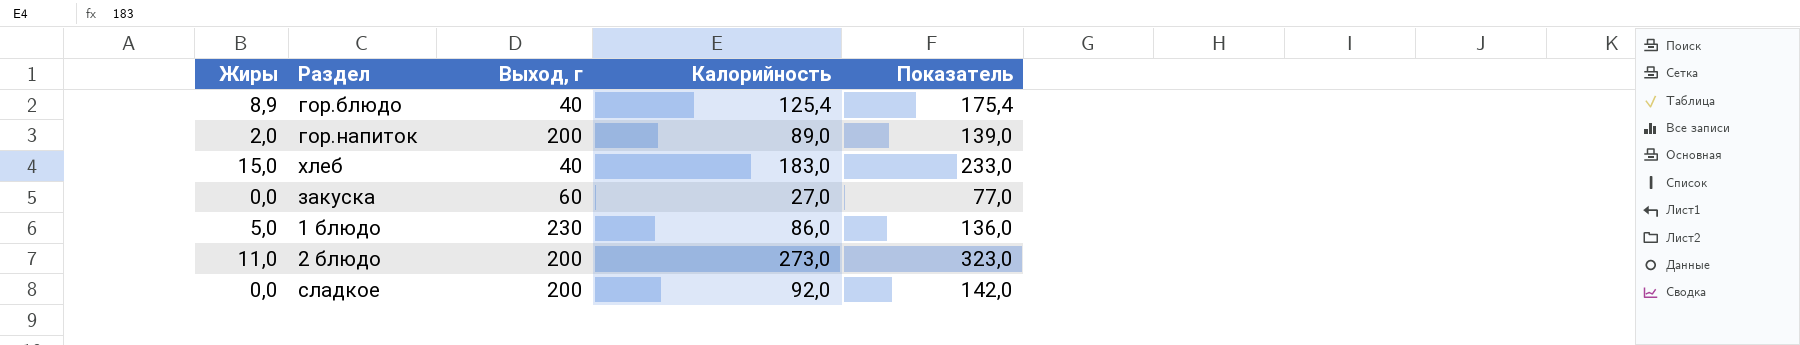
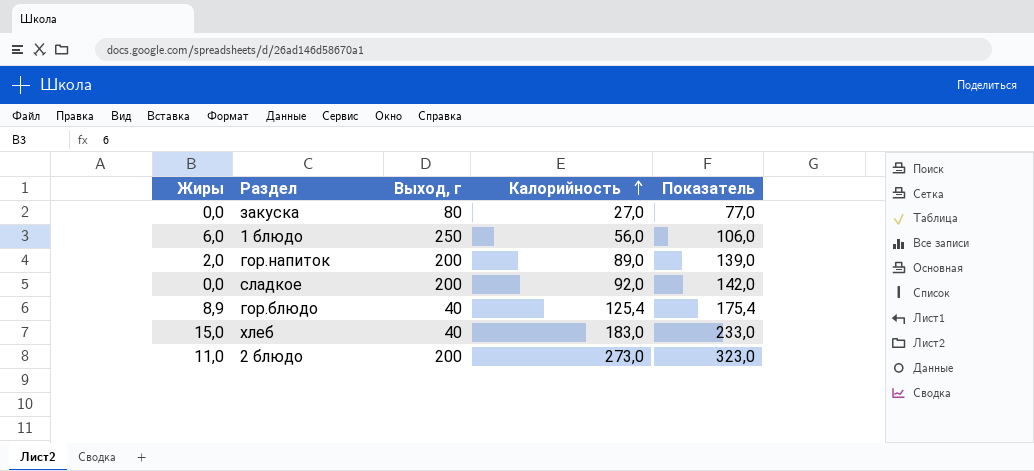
row order: none -> Калорийность ascending
закуска | Выход, г: 60 -> 80
1 блюдо | Жиры: 5,0 -> 6,0
1 блюдо | Выход, г: 230 -> 250
1 блюдо | Калорийность: 86,0 -> 56,0
1 блюдо | Показатель: 136,0 -> 106,0

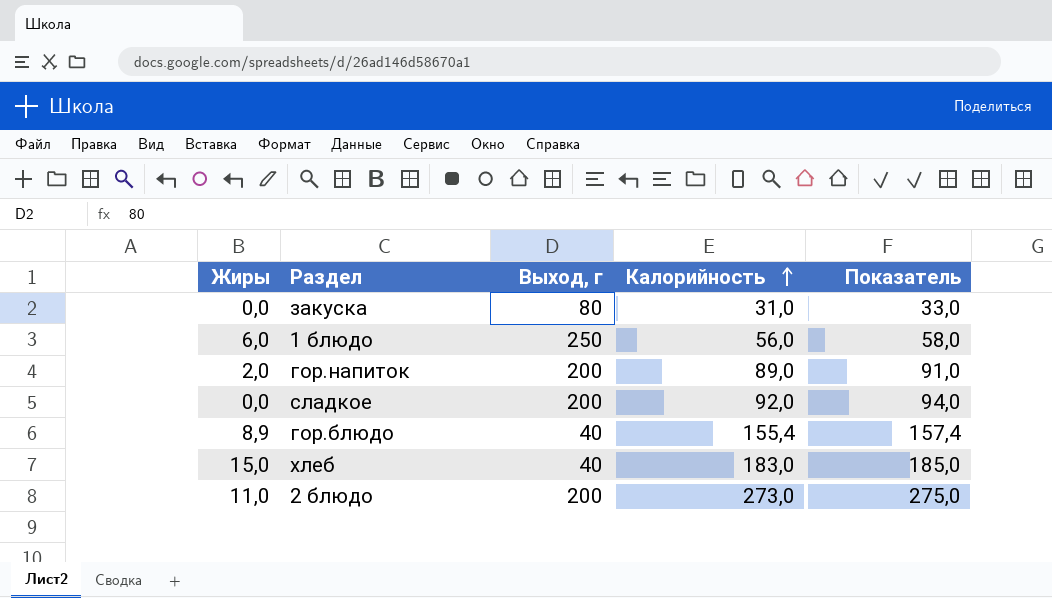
column Показатель | formula: [Калорийность] + 50 -> [Калорийность] + 2
закуска | Калорийность: 27,0 -> 31,0
гор.блюдо | Калорийность: 125,4 -> 155,4

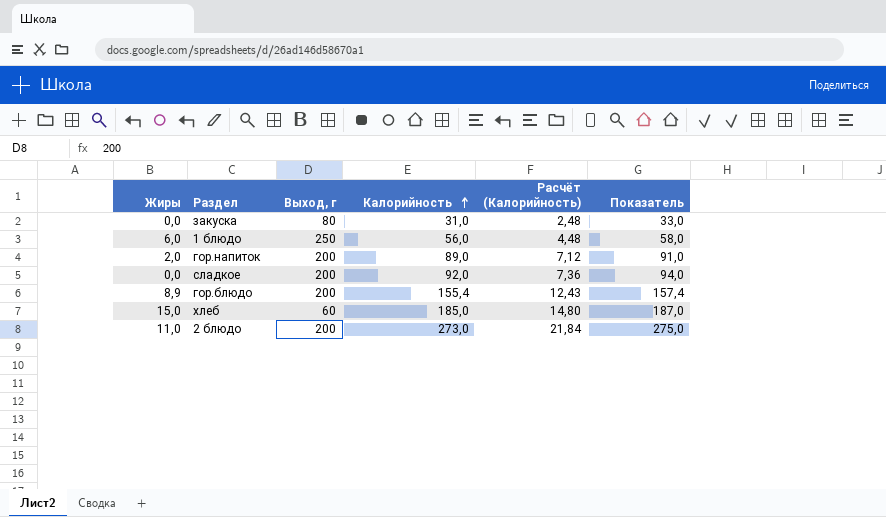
column Расчёт (Калорийность) | formula: none -> [Калорийность] * 0,08
гор.блюдо | Выход, г: 40 -> 200
хлеб | Выход, г: 40 -> 60
хлеб | Калорийность: 183,0 -> 185,0
хлеб | Показатель: 185,0 -> 187,0

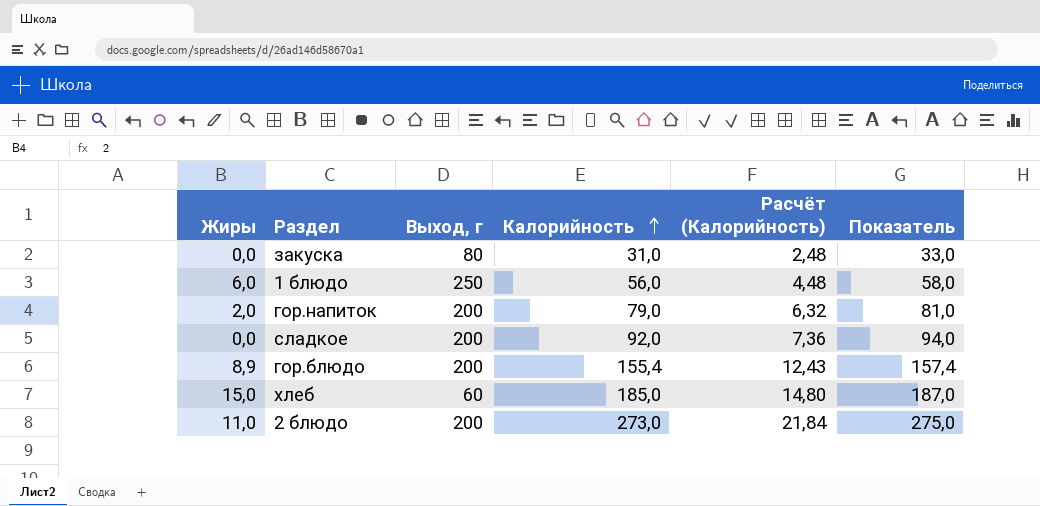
гор.напиток | Калорийность: 89,0 -> 79,0
гор.напиток | Расчёт (Калорийность): 7,12 -> 6,32
гор.напиток | Показатель: 91,0 -> 81,0

